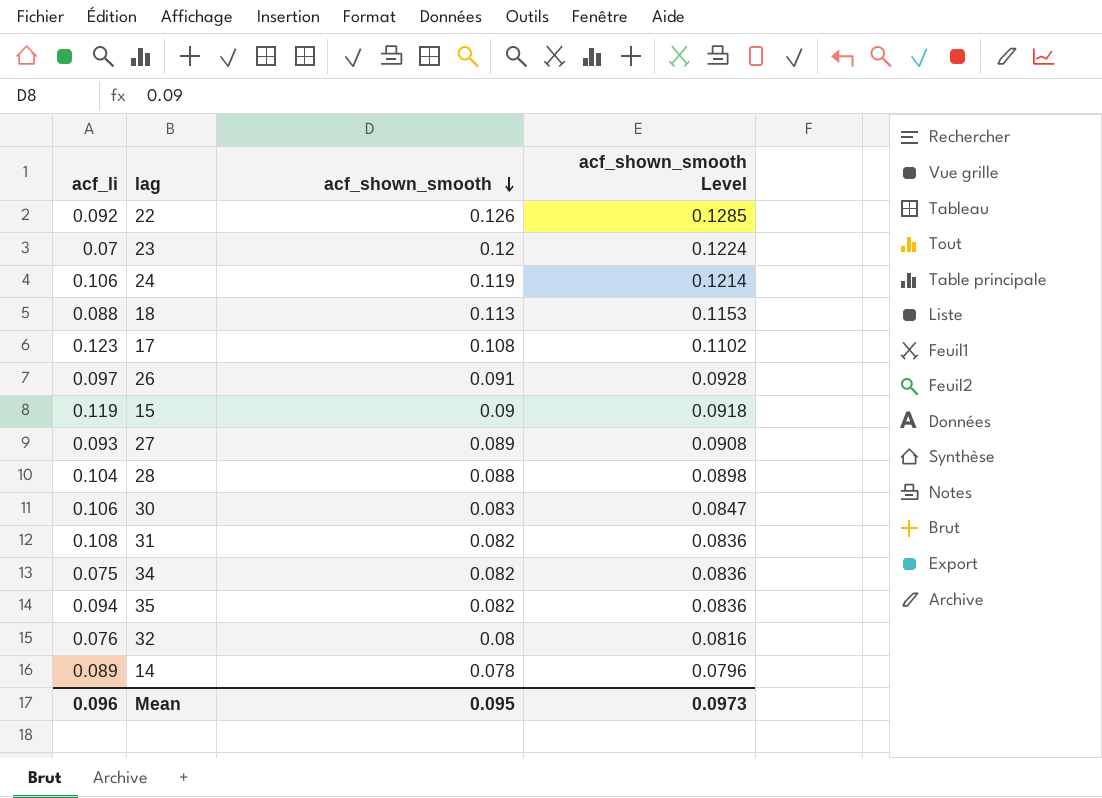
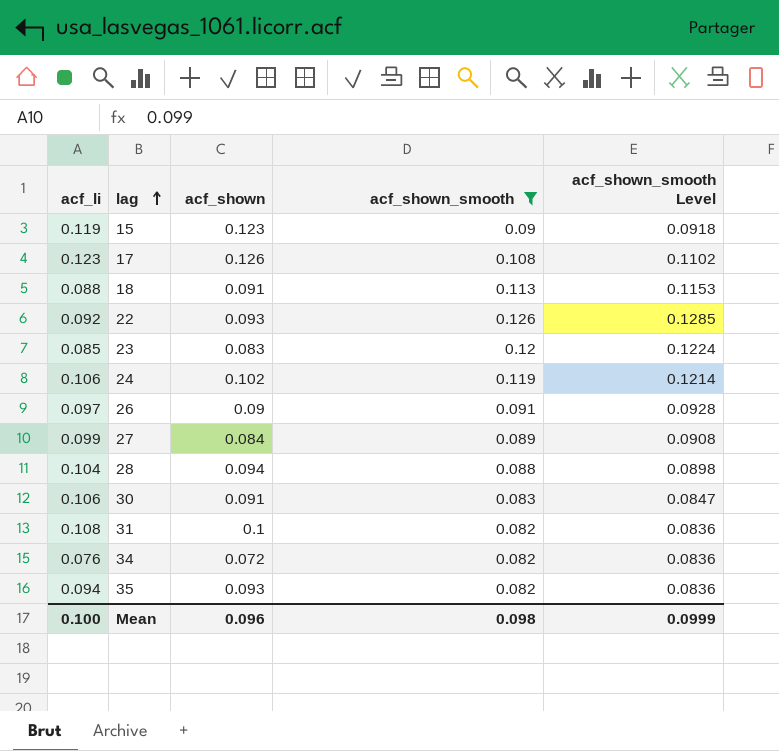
filter: none -> acf_shown_smooth >= 0.082
row order: acf_shown_smooth descending -> lag ascending
column acf_shown | position: none -> 3
23 | acf_li: 0.07 -> 0.085
27 | acf_li: 0.093 -> 0.099
34 | acf_li: 0.075 -> 0.076
Mean | acf_li: 0.096 -> 0.100
Mean | acf_shown_smooth: 0.095 -> 0.098
Mean | acf_shown_smooth Level: 0.0973 -> 0.0999

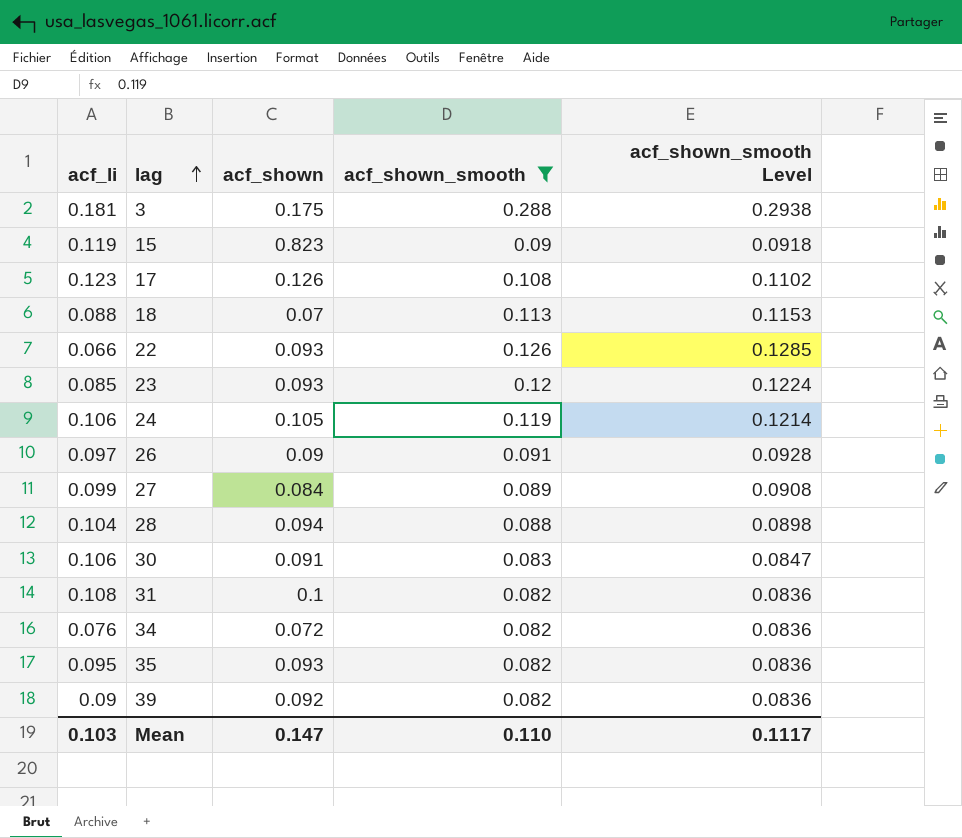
row 3: none -> 0.181 | 0.175 | 0.288 | 0.2938
15 | acf_shown: 0.123 -> 0.823
18 | acf_shown: 0.091 -> 0.07
22 | acf_li: 0.092 -> 0.066
23 | acf_shown: 0.083 -> 0.093
24 | acf_shown: 0.102 -> 0.105
35 | acf_li: 0.094 -> 0.095
row 39: none -> 0.09 | 0.092 | 0.082 | 0.0836
Mean | acf_li: 0.100 -> 0.103
Mean | acf_shown: 0.096 -> 0.147
Mean | acf_shown_smooth: 0.098 -> 0.110
Mean | acf_shown_smooth Level: 0.0999 -> 0.1117

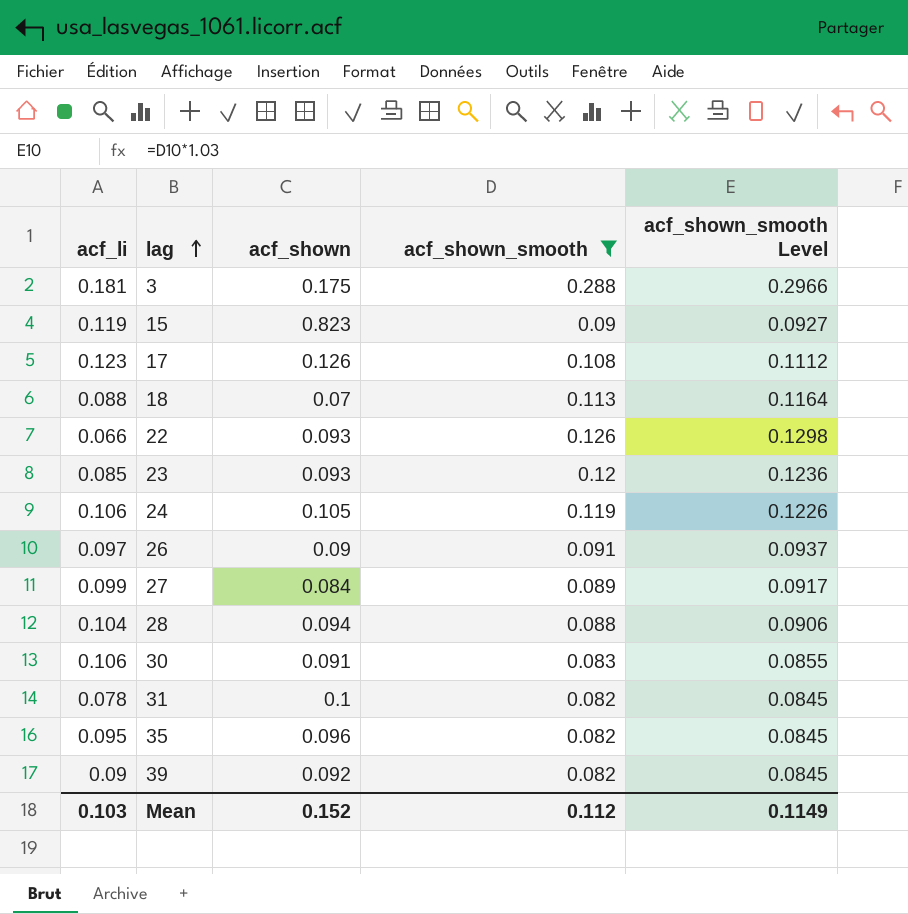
column acf_shown_smooth Level | formula: [acf_shown_smooth] * 1.02 -> [acf_shown_smooth] * 1.03
row 34: 0.076 | 0.072 | 0.082 | 0.0836 -> none
31 | acf_li: 0.108 -> 0.078
35 | acf_shown: 0.093 -> 0.096
Mean | acf_shown: 0.147 -> 0.152
Mean | acf_shown_smooth: 0.110 -> 0.112
Mean | acf_shown_smooth Level: 0.1117 -> 0.1149

